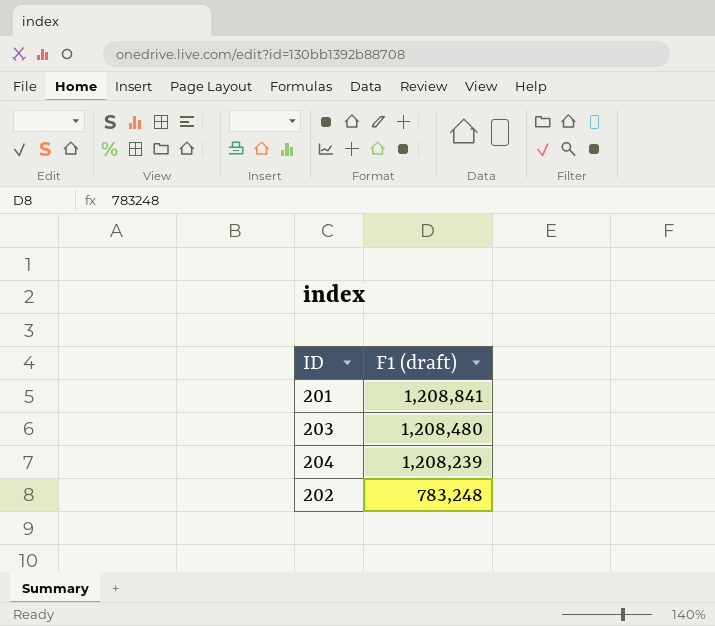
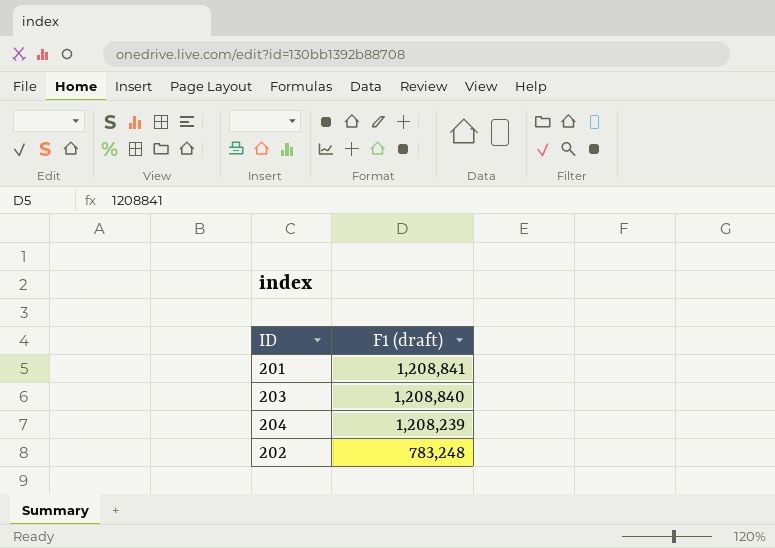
203 | F1 (draft): 1,208,480 -> 1,208,840

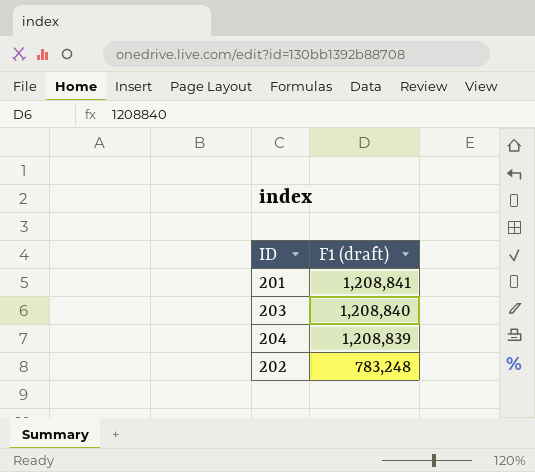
204 | F1 (draft): 1,208,239 -> 1,208,839

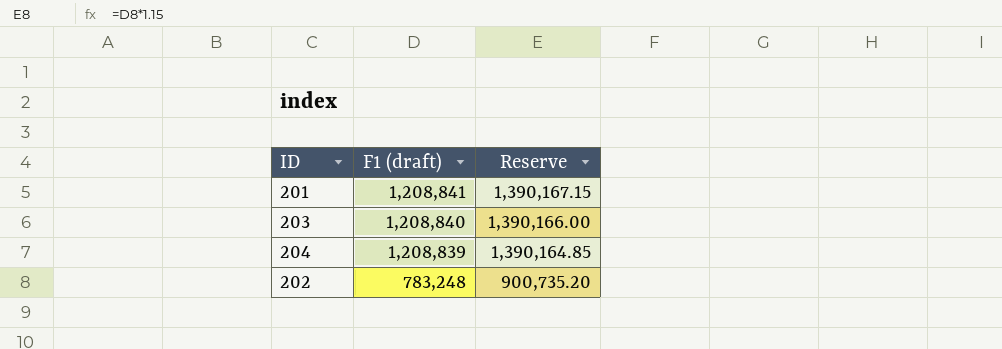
column Reserve | formula: none -> [F1 (draft)] * 1.15

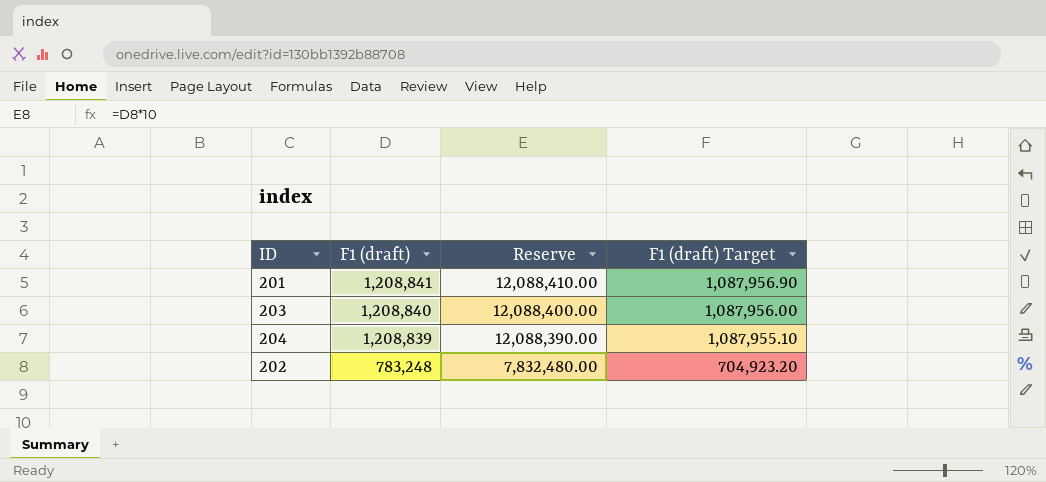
column Reserve | formula: [F1 (draft)] * 1.15 -> [F1 (draft)] * 10
column F1 (draft) Target | formula: none -> [F1 (draft)] * 0.9

